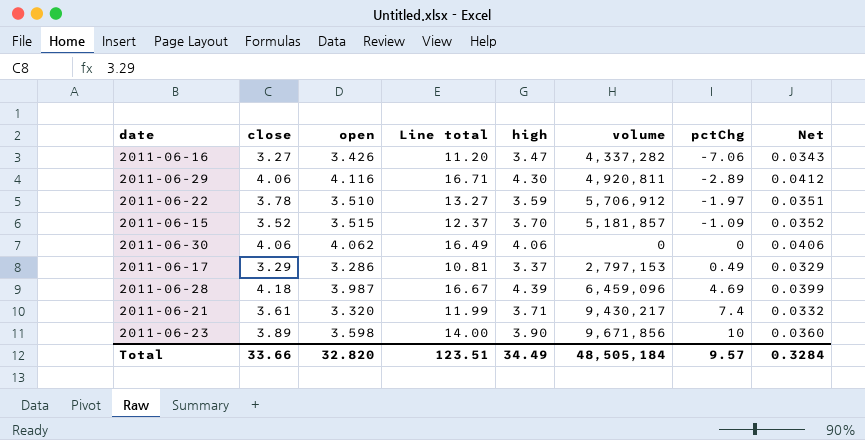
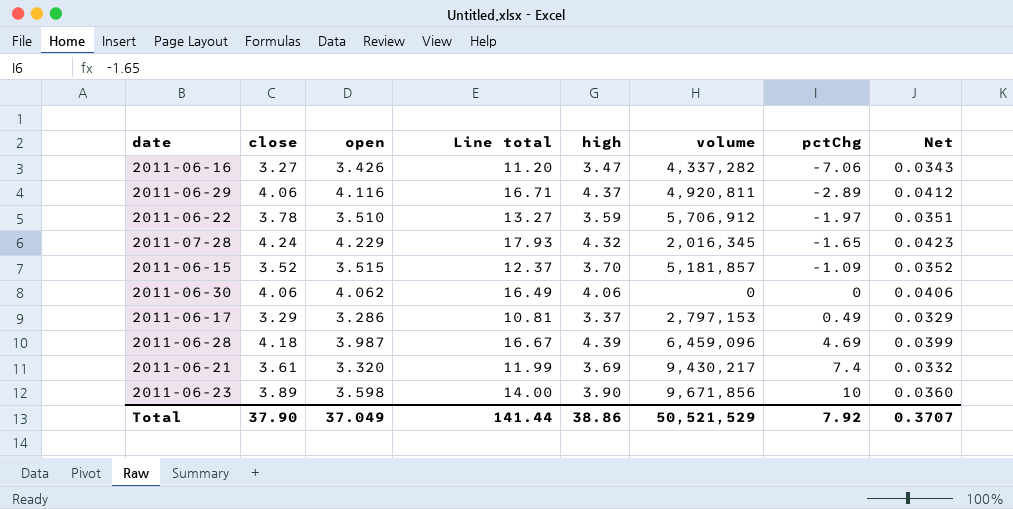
2011-06-29 | high: 4.30 -> 4.37
row 2011-07-28: none -> 4.24 | 4.229 | 17.93 | 4.32 | 2,016,345 | -1.65 | 0.0423
2011-06-21 | high: 3.71 -> 3.69
Total | close: 33.66 -> 37.90
Total | open: 32.820 -> 37.049
Total | Line total: 123.51 -> 141.44
Total | high: 34.49 -> 38.86
Total | volume: 48,505,184 -> 50,521,529
Total | pctChg: 9.57 -> 7.92
Total | Net: 0.3284 -> 0.3707

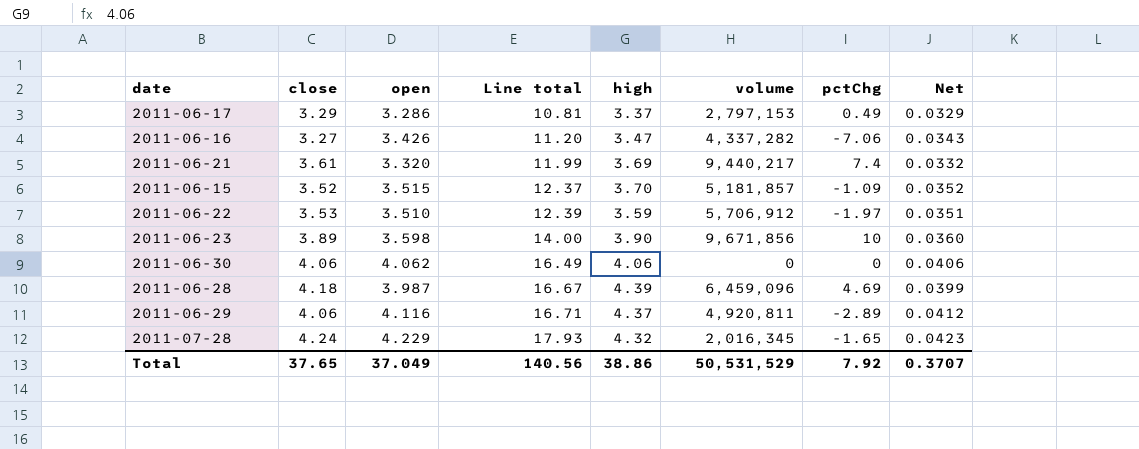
row order: pctChg ascending -> Line total ascending
2011-06-21 | volume: 9,430,217 -> 9,440,217
2011-06-22 | close: 3.78 -> 3.53
2011-06-22 | Line total: 13.27 -> 12.39
Total | close: 37.90 -> 37.65
Total | Line total: 141.44 -> 140.56
Total | volume: 50,521,529 -> 50,531,529

